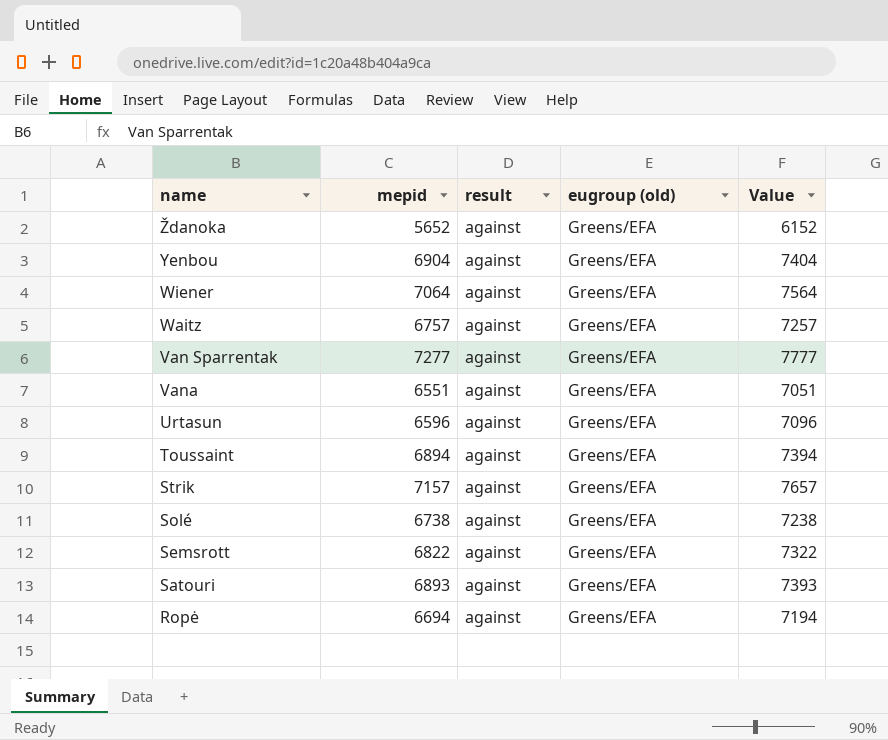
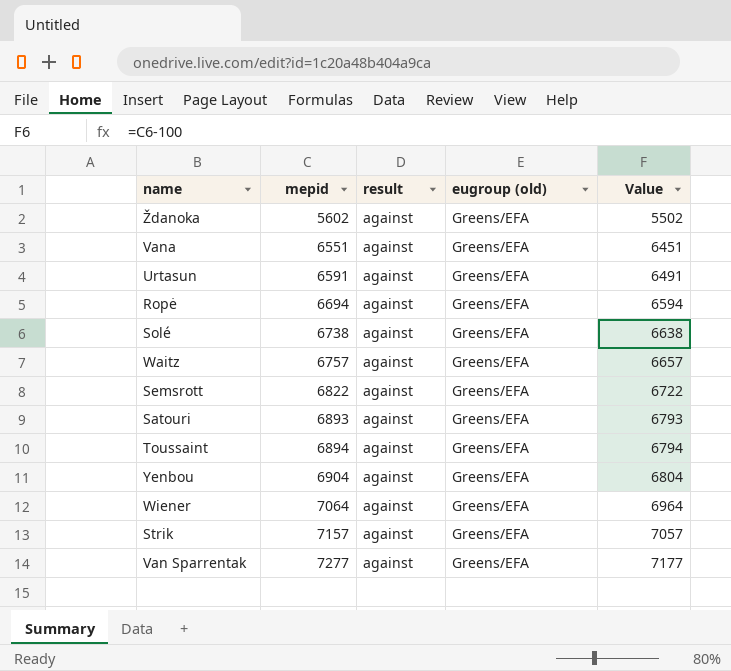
row order: none -> mepid ascending
column Value | formula: [mepid] + 500 -> [mepid] - 100
Ždanoka | mepid: 5652 -> 5602
Urtasun | mepid: 6596 -> 6591

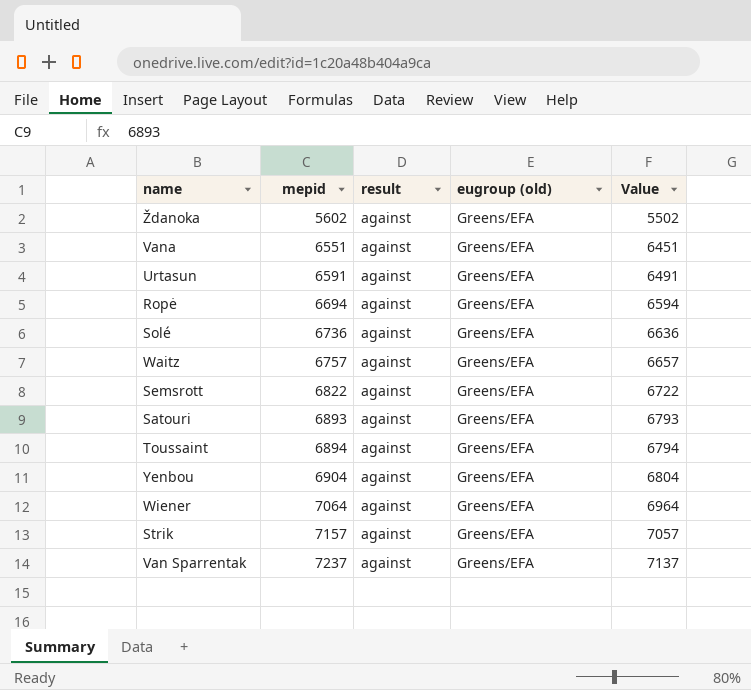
Solé | mepid: 6738 -> 6736
Solé | Value: 6638 -> 6636
Van Sparrentak | mepid: 7277 -> 7237
Van Sparrentak | Value: 7177 -> 7137

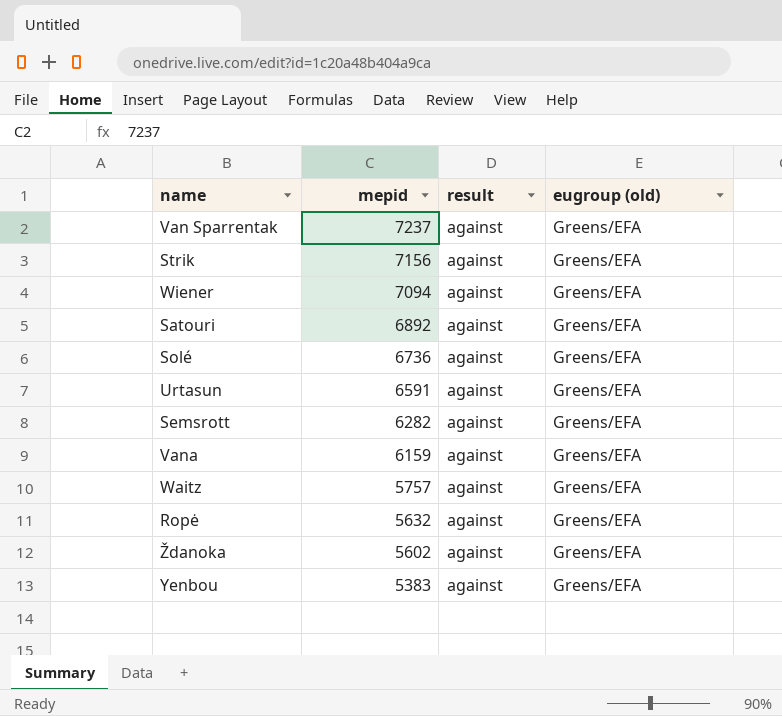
row order: mepid ascending -> mepid descending
column Value | formula: [mepid] - 100 -> none
row Toussaint: 6894 | against | Greens/EFA | 6794 -> none
Strik | mepid: 7157 -> 7156
Wiener | mepid: 7064 -> 7094
Satouri | mepid: 6893 -> 6892
Semsrott | mepid: 6822 -> 6282
Vana | mepid: 6551 -> 6159
Waitz | mepid: 6757 -> 5757
Ropė | mepid: 6694 -> 5632
Yenbou | mepid: 6904 -> 5383

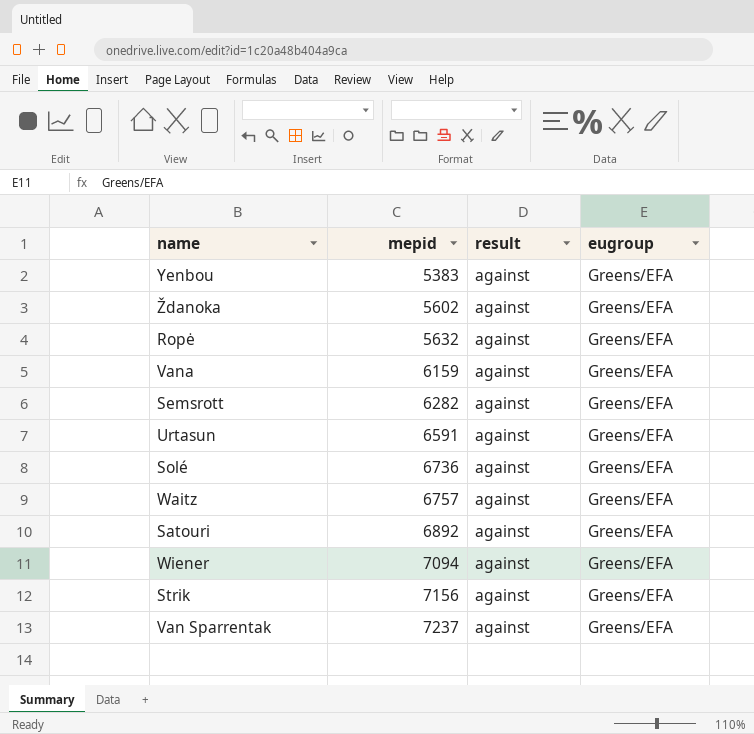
row order: mepid descending -> mepid ascending
column name: eugroup (old) -> eugroup
Waitz | mepid: 5757 -> 6757

